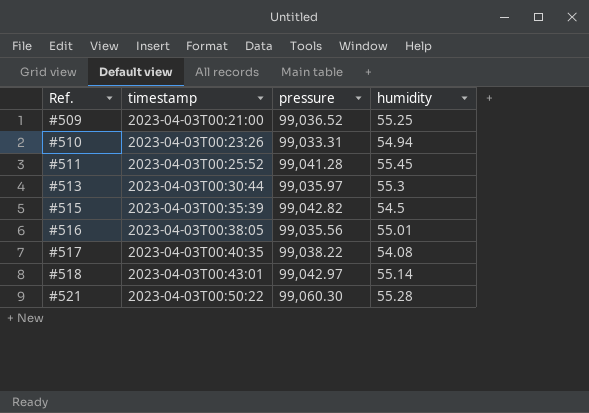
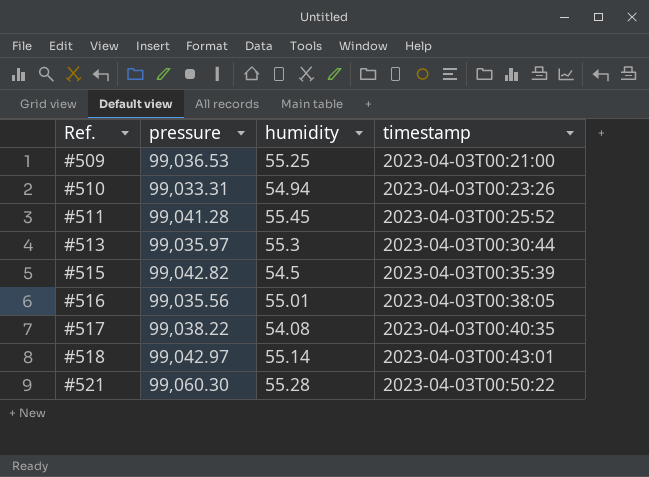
column timestamp | position: 2 -> 4
#509 | pressure: 99,036.52 -> 99,036.53

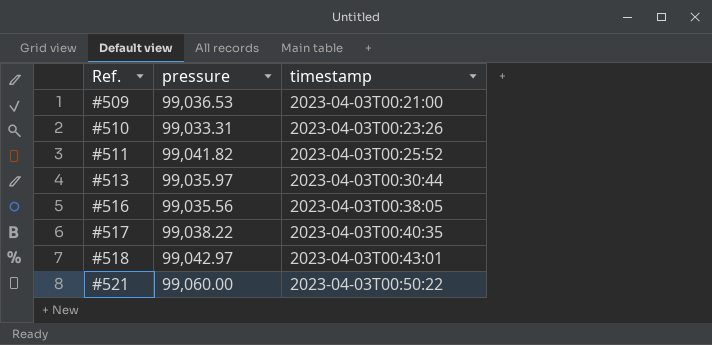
column humidity | position: 3 -> none
row #515: 99,042.82 | 54.5 | 2023-04-03T00:35:39 -> none
#511 | pressure: 99,041.28 -> 99,041.82
#521 | pressure: 99,060.30 -> 99,060.00

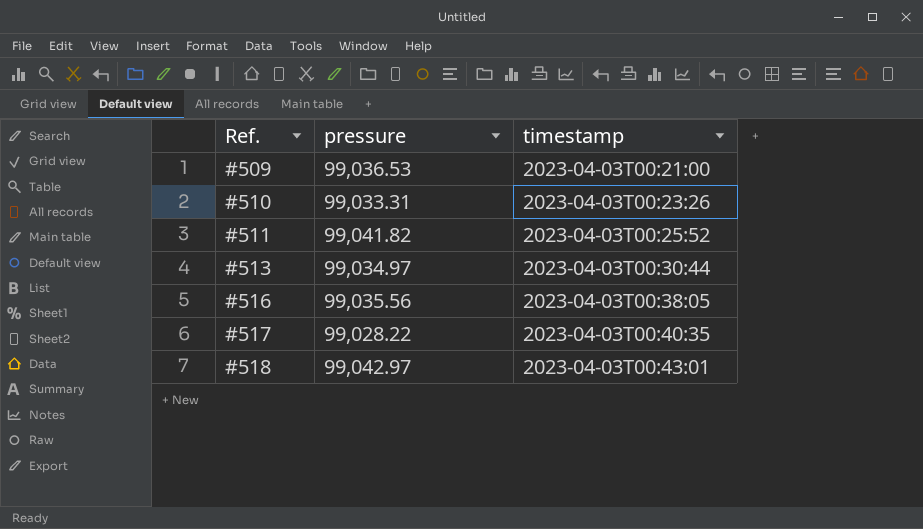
row #521: 99,060.00 | 2023-04-03T00:50:22 -> none
#513 | pressure: 99,035.97 -> 99,034.97
#517 | pressure: 99,038.22 -> 99,028.22

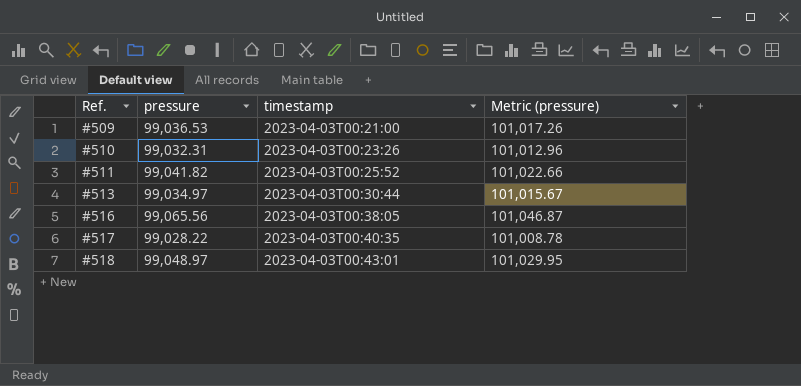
column Metric (pressure) | formula: none -> [pressure] * 1.02
#510 | pressure: 99,033.31 -> 99,032.31
#516 | pressure: 99,035.56 -> 99,065.56
#518 | pressure: 99,042.97 -> 99,048.97

